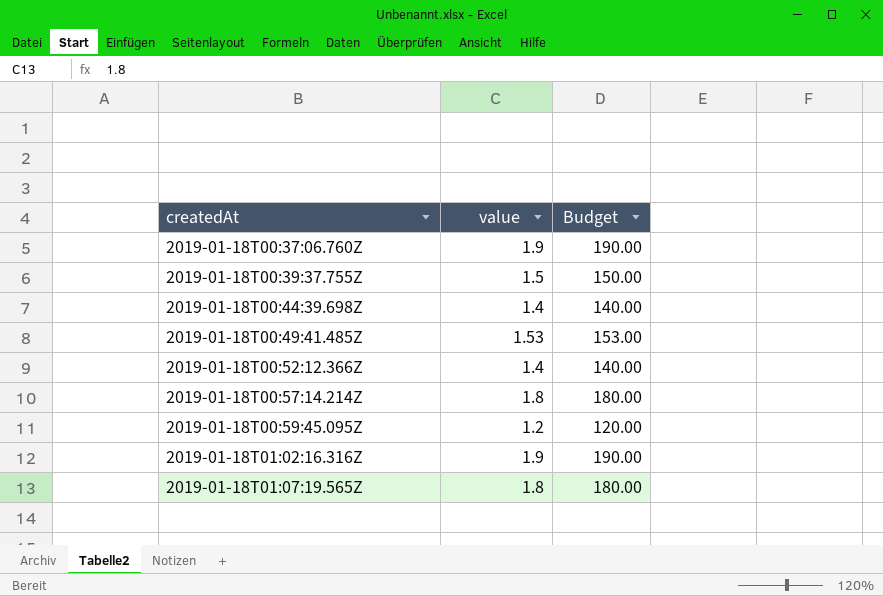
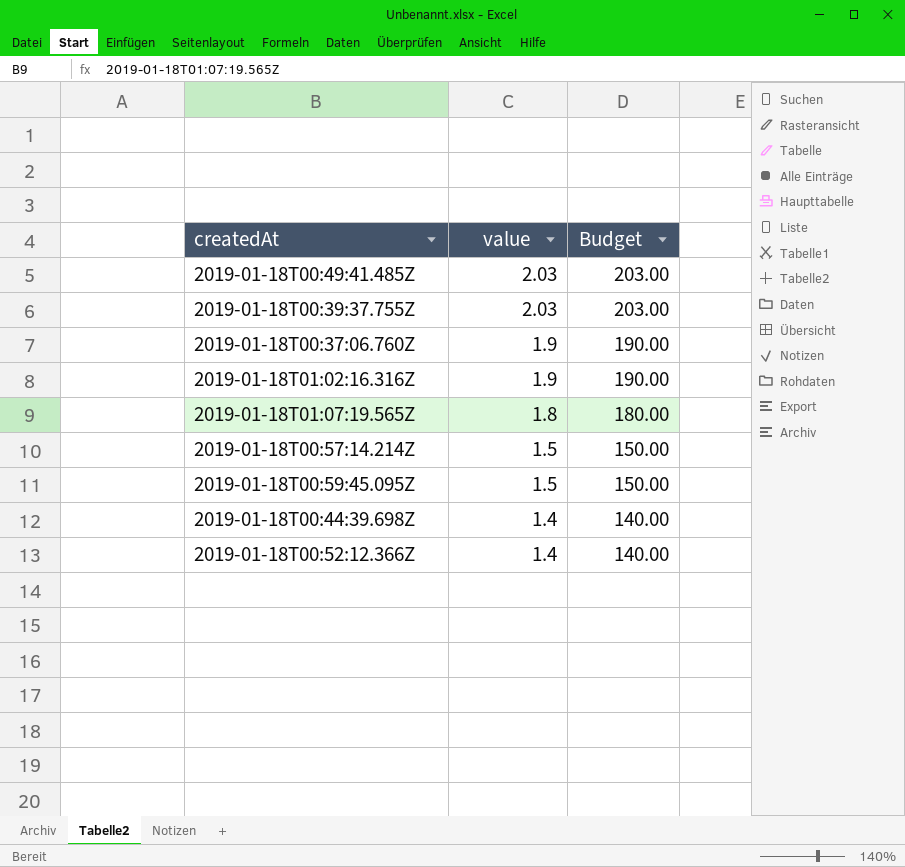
row order: createdAt ascending -> value descending
2019-01-18T00:49:41.485Z | value: 1.53 -> 2.03
2019-01-18T00:49:41.485Z | Budget: 153.00 -> 203.00
2019-01-18T00:39:37.755Z | value: 1.5 -> 2.03
2019-01-18T00:39:37.755Z | Budget: 150.00 -> 203.00
2019-01-18T00:57:14.214Z | value: 1.8 -> 1.5
2019-01-18T00:57:14.214Z | Budget: 180.00 -> 150.00
2019-01-18T00:59:45.095Z | value: 1.2 -> 1.5
2019-01-18T00:59:45.095Z | Budget: 120.00 -> 150.00

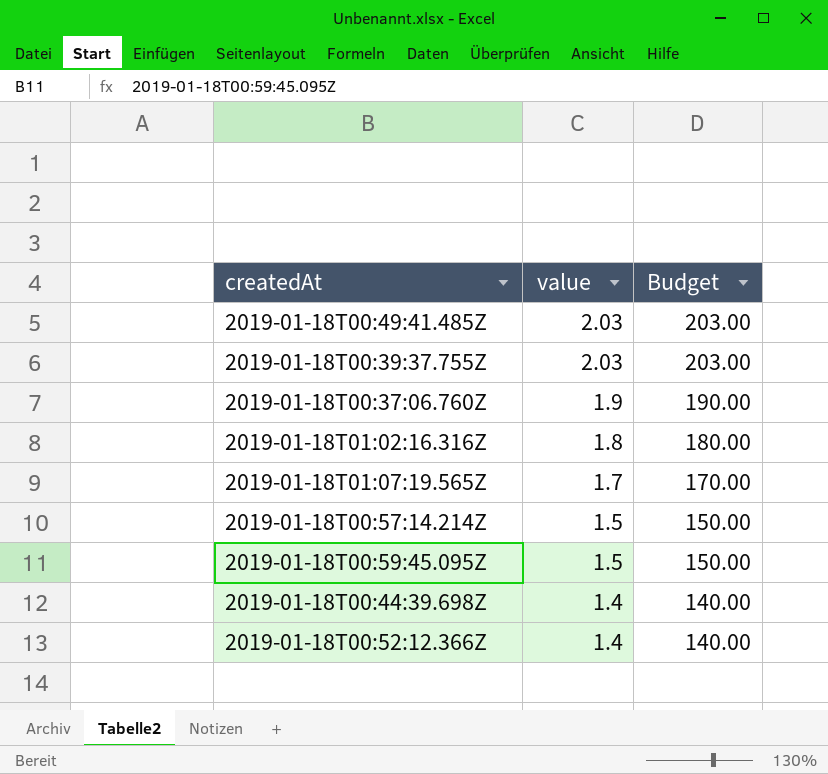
2019-01-18T01:02:16.316Z | value: 1.9 -> 1.8
2019-01-18T01:02:16.316Z | Budget: 190.00 -> 180.00
2019-01-18T01:07:19.565Z | value: 1.8 -> 1.7
2019-01-18T01:07:19.565Z | Budget: 180.00 -> 170.00

